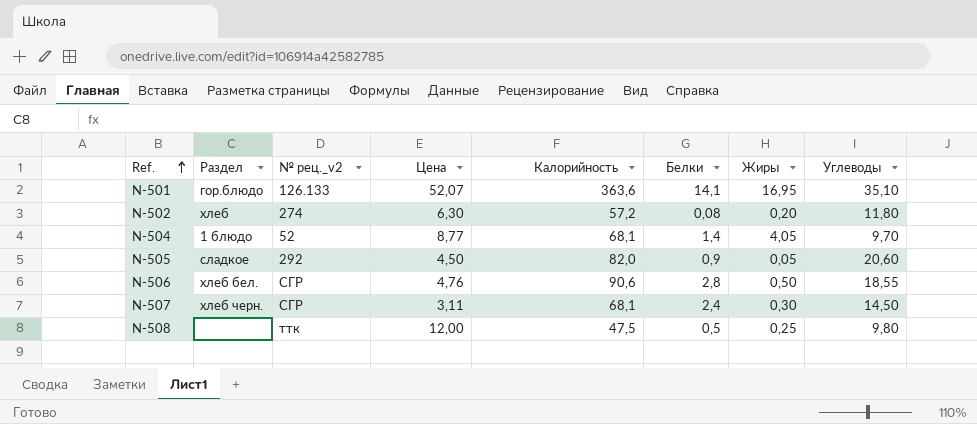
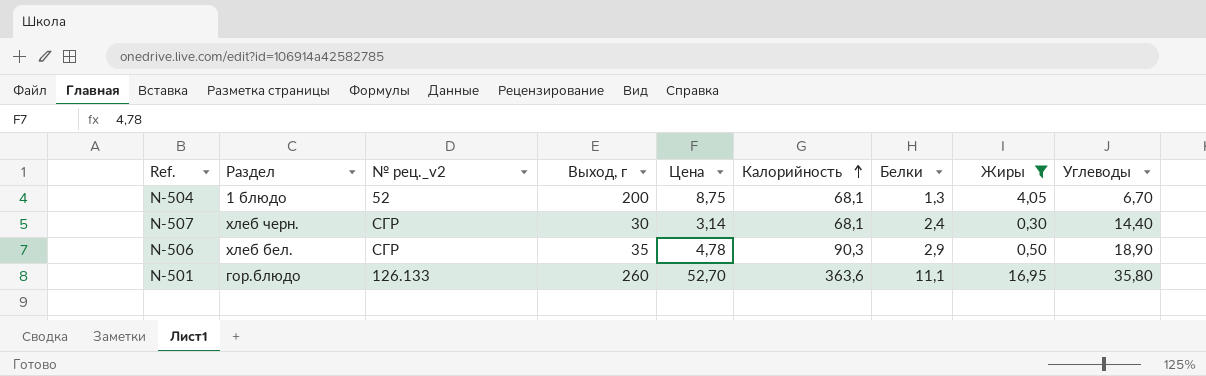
filter: none -> Жиры >= 0,30
row order: Ref. ascending -> Калорийность ascending
column Выход, г | position: none -> 4
N-504 | Цена: 8,77 -> 8,75
N-504 | Белки: 1,4 -> 1,3
N-504 | Углеводы: 9,70 -> 6,70
N-507 | Цена: 3,11 -> 3,14
N-507 | Углеводы: 14,50 -> 14,40
N-506 | Цена: 4,76 -> 4,78
N-506 | Калорийность: 90,6 -> 90,3
N-506 | Белки: 2,8 -> 2,9
N-506 | Углеводы: 18,55 -> 18,90
N-501 | Цена: 52,07 -> 52,70
N-501 | Белки: 14,1 -> 11,1
N-501 | Углеводы: 35,10 -> 35,80

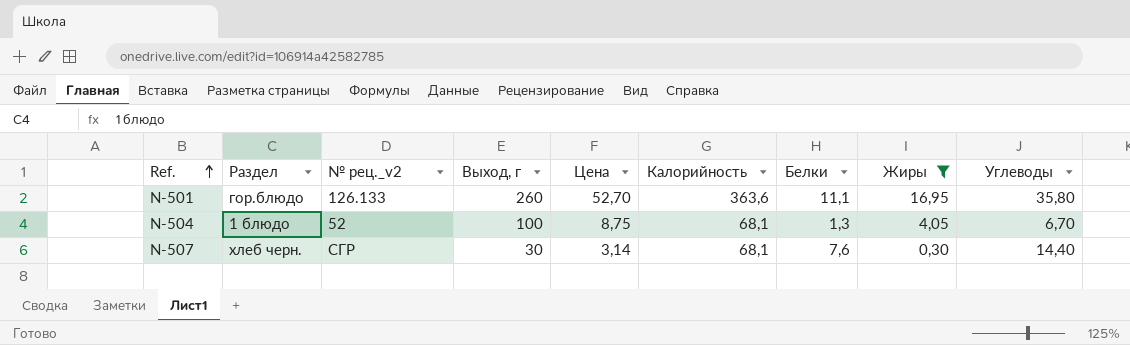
row order: Калорийность ascending -> Ref. ascending
row N-506: хлеб бел. | СГР | 35 | 4,78 | 90,3 | 2,9 | 0,50 | 18,90 -> none
N-504 | Выход, г: 200 -> 100
N-507 | Белки: 2,4 -> 7,6

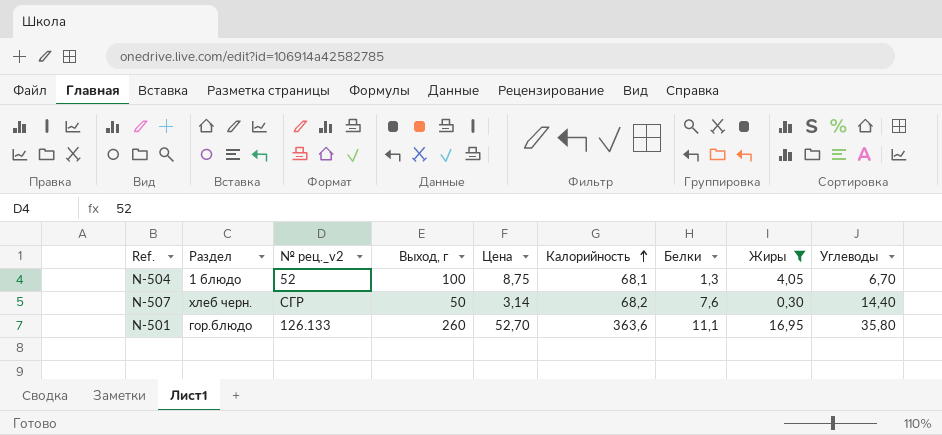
row order: Ref. ascending -> Калорийность ascending
N-507 | Выход, г: 30 -> 50
N-507 | Калорийность: 68,1 -> 68,2

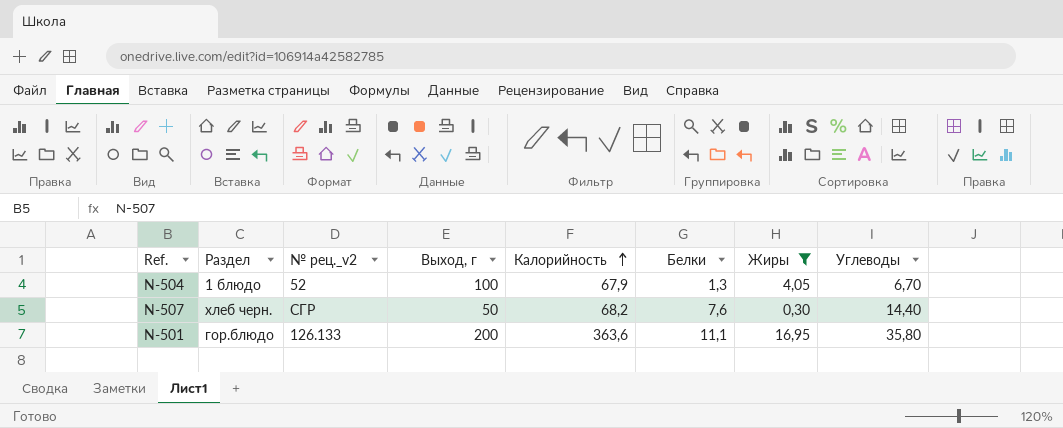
column Цена | position: 5 -> none
N-504 | Калорийность: 68,1 -> 67,9
N-501 | Выход, г: 260 -> 200

